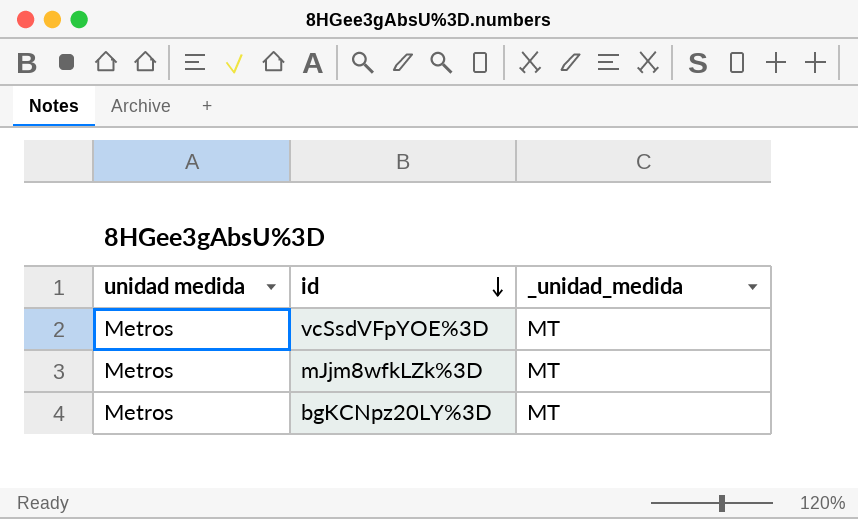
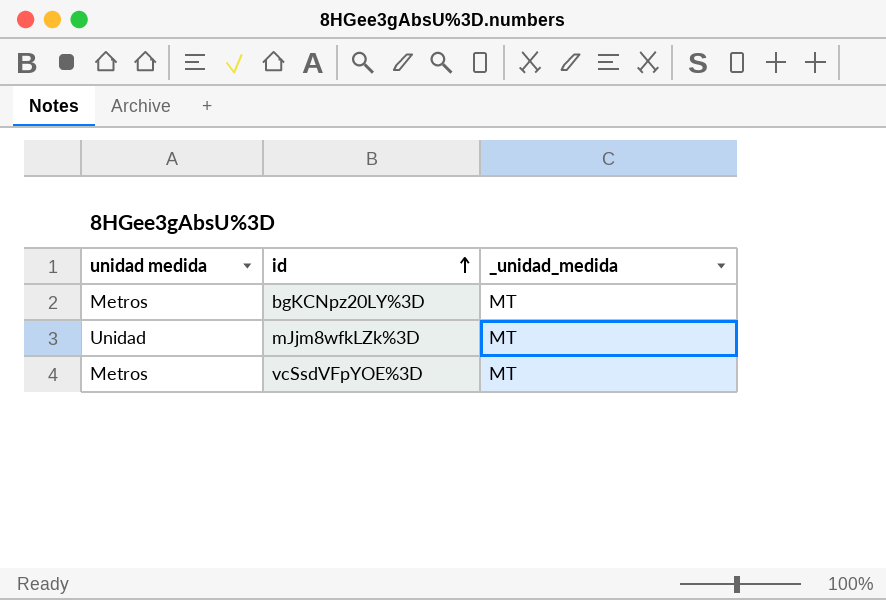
row order: id descending -> id ascending
mJjm8wfkLZk%3D | unidad medida: Metros -> Unidad

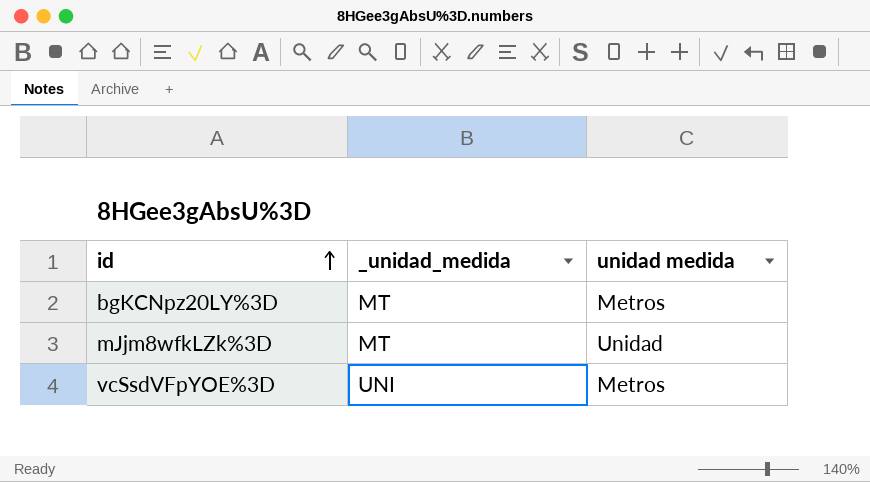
column unidad medida | position: 1 -> 3
vcSsdVFpYOE%3D | _unidad_medida: MT -> UNI

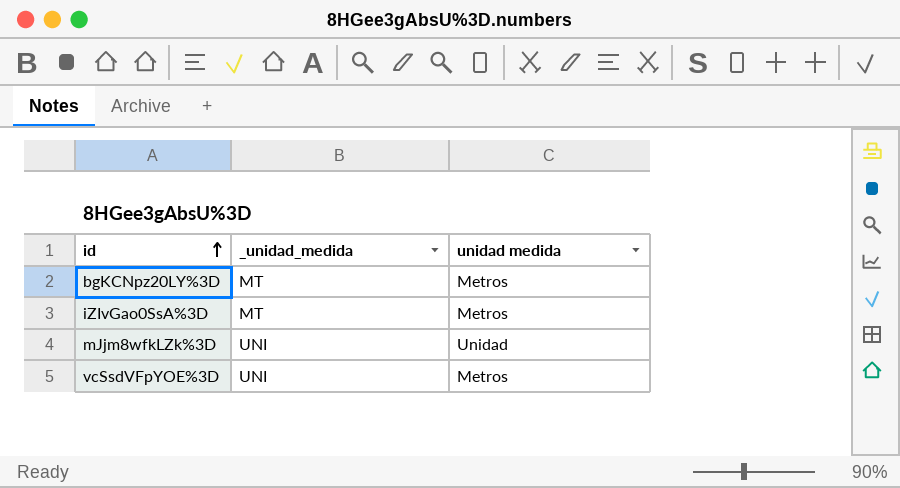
row iZIvGao0SsA%3D: none -> MT | Metros
mJjm8wfkLZk%3D | _unidad_medida: MT -> UNI

